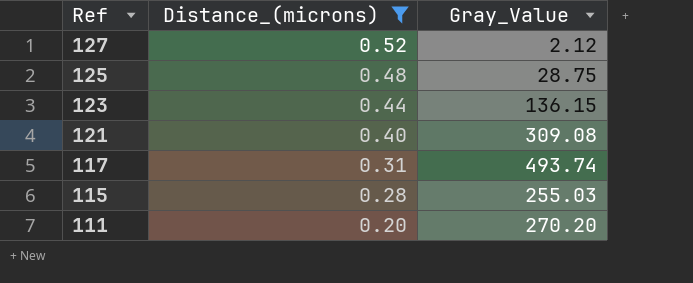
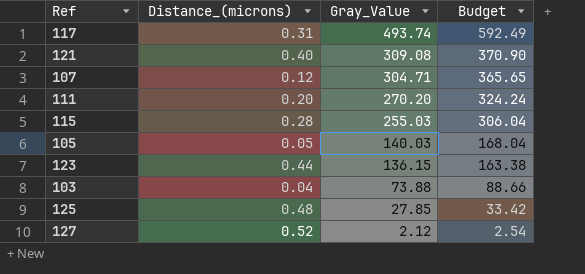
filter: Distance_(microns) >= 0.20 -> none
row order: Ref descending -> Gray_Value descending
column Budget | formula: none -> [Gray_Value] * 1.2
125 | Gray_Value: 28.75 -> 27.85

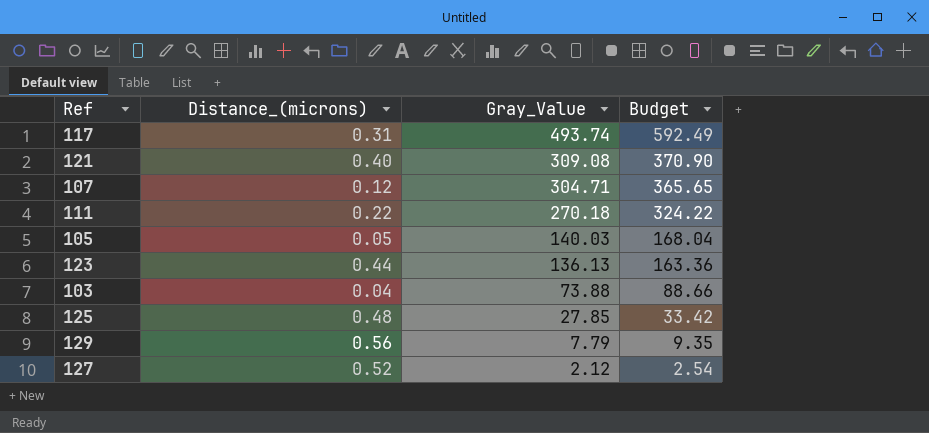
row 115: 0.28 | 255.03 | 306.04 -> none
111 | Distance_(microns): 0.20 -> 0.22
111 | Gray_Value: 270.20 -> 270.18
111 | Budget: 324.24 -> 324.22
123 | Gray_Value: 136.15 -> 136.13
123 | Budget: 163.38 -> 163.36
row 129: none -> 0.56 | 7.79 | 9.35

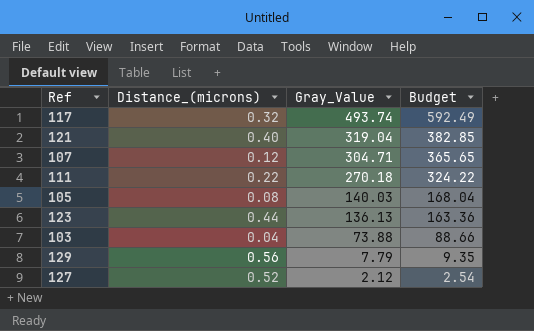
row 125: 0.48 | 27.85 | 33.42 -> none
117 | Distance_(microns): 0.31 -> 0.32
121 | Gray_Value: 309.08 -> 319.04
121 | Budget: 370.90 -> 382.85
105 | Distance_(microns): 0.05 -> 0.08

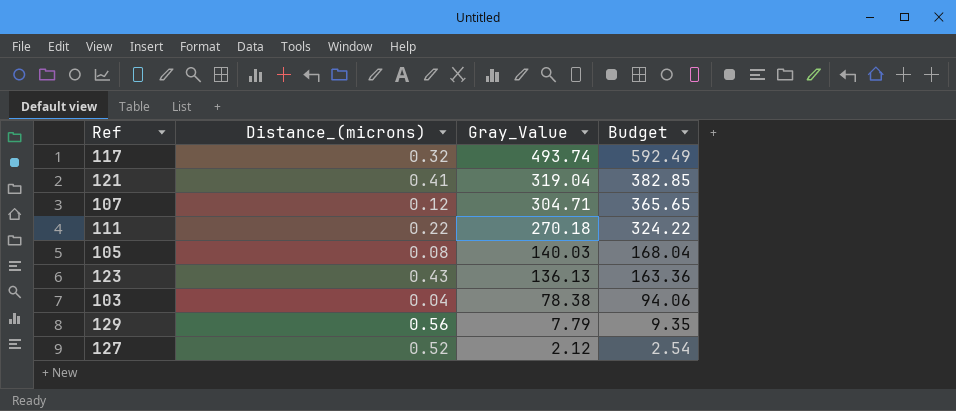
121 | Distance_(microns): 0.40 -> 0.41
123 | Distance_(microns): 0.44 -> 0.43
103 | Gray_Value: 73.88 -> 78.38
103 | Budget: 88.66 -> 94.06

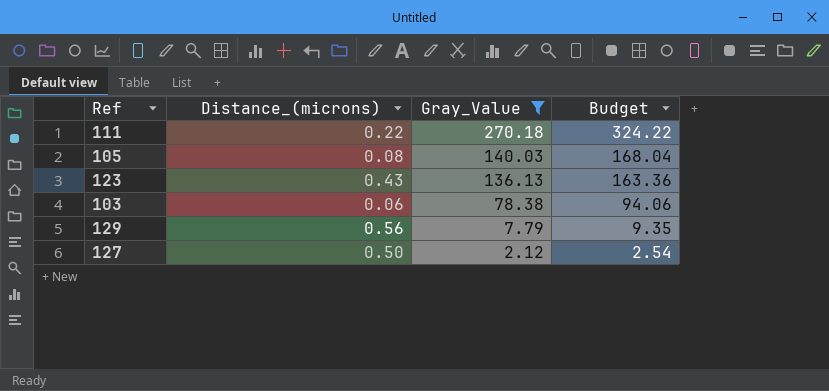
filter: none -> Gray_Value <= 270.18
103 | Distance_(microns): 0.04 -> 0.06
127 | Distance_(microns): 0.52 -> 0.50

